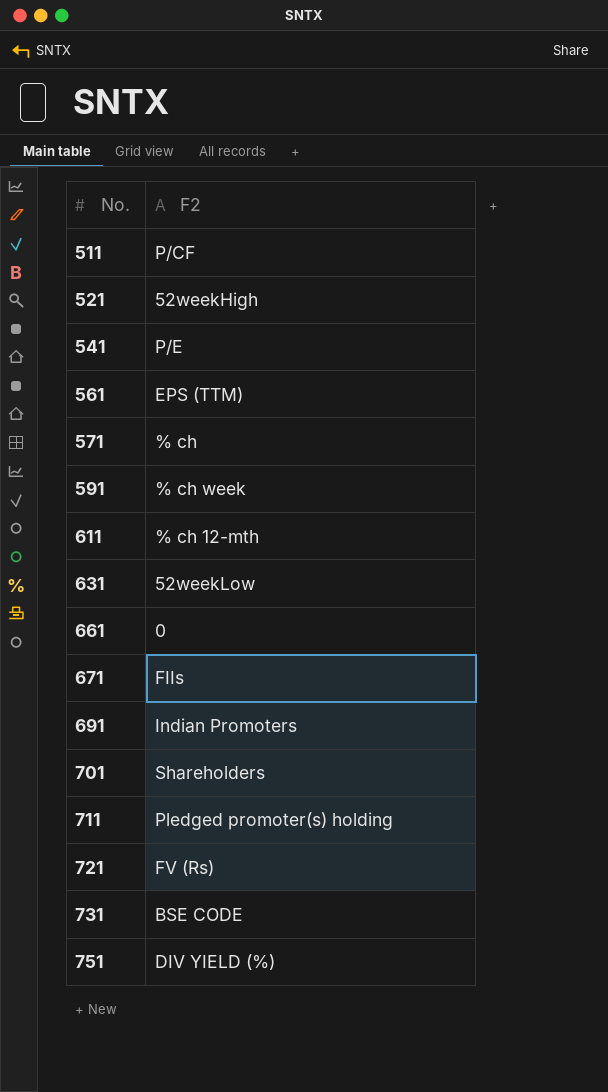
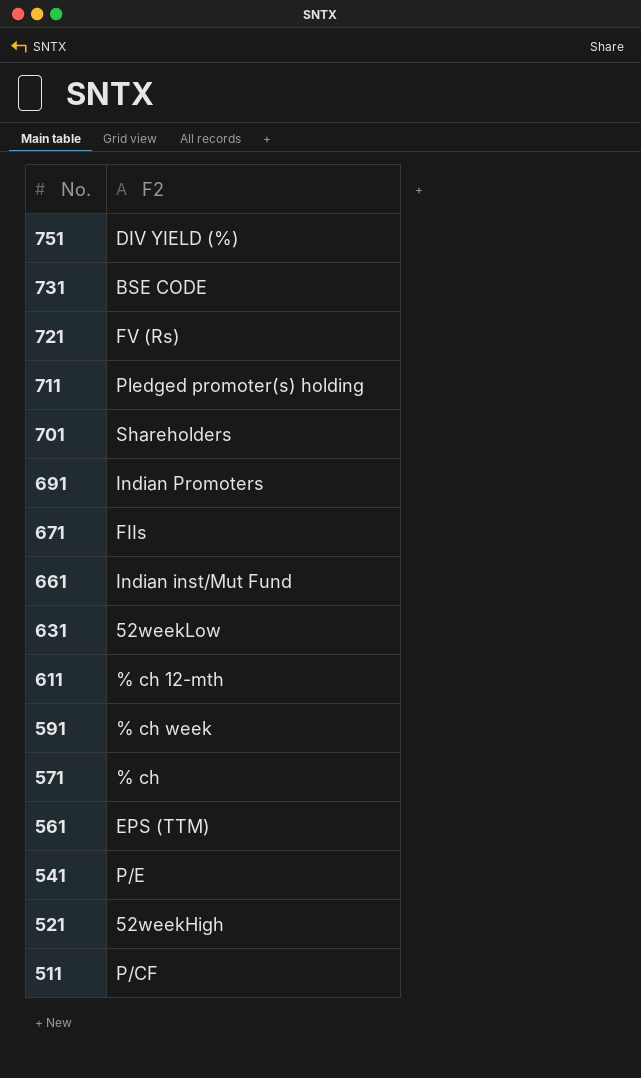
row order: No. ascending -> No. descending
661 | F2: 0 -> Indian inst/Mut Fund

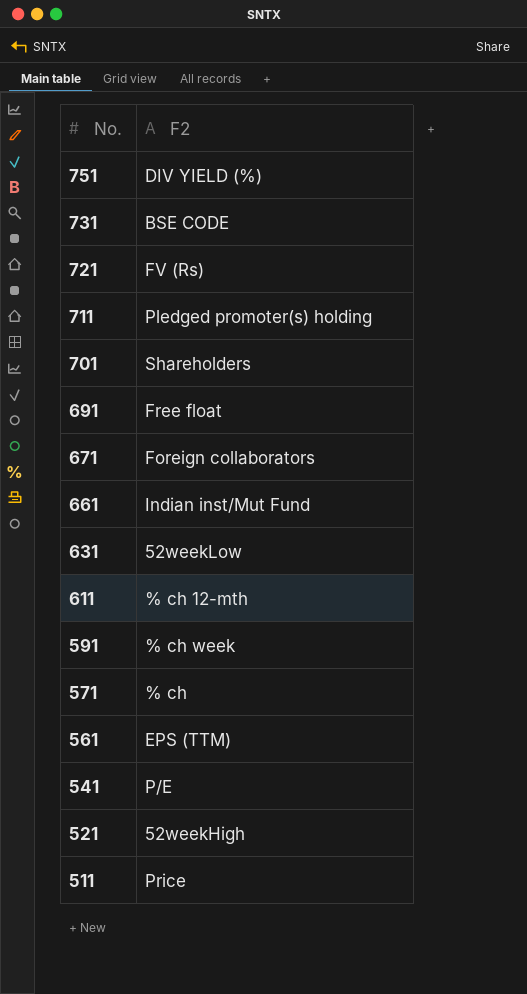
691 | F2: Indian Promoters -> Free float
671 | F2: FIIs -> Foreign collaborators
511 | F2: P/CF -> Price

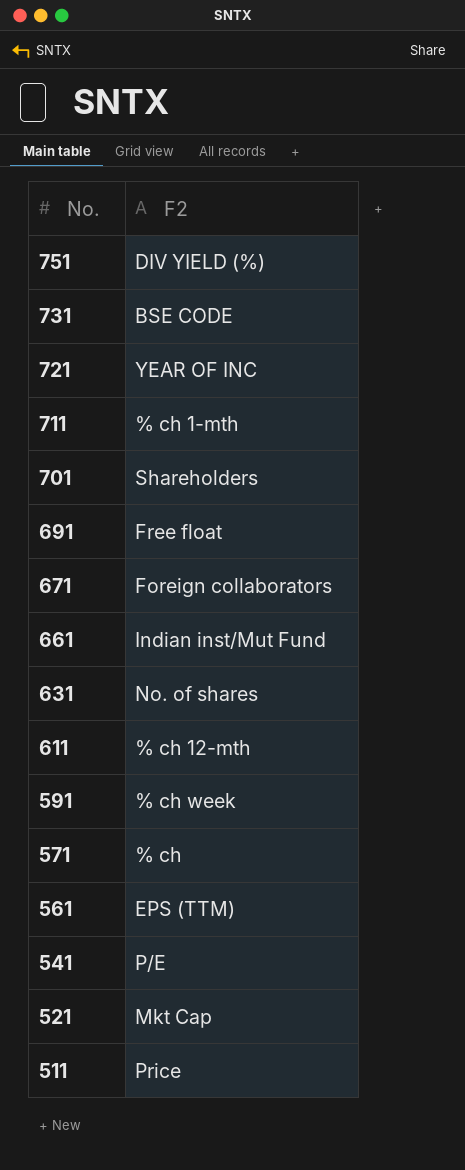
721 | F2: FV (Rs) -> YEAR OF INC
711 | F2: Pledged promoter(s) holding -> % ch 1-mth
631 | F2: 52weekLow -> No. of shares
521 | F2: 52weekHigh -> Mkt Cap

